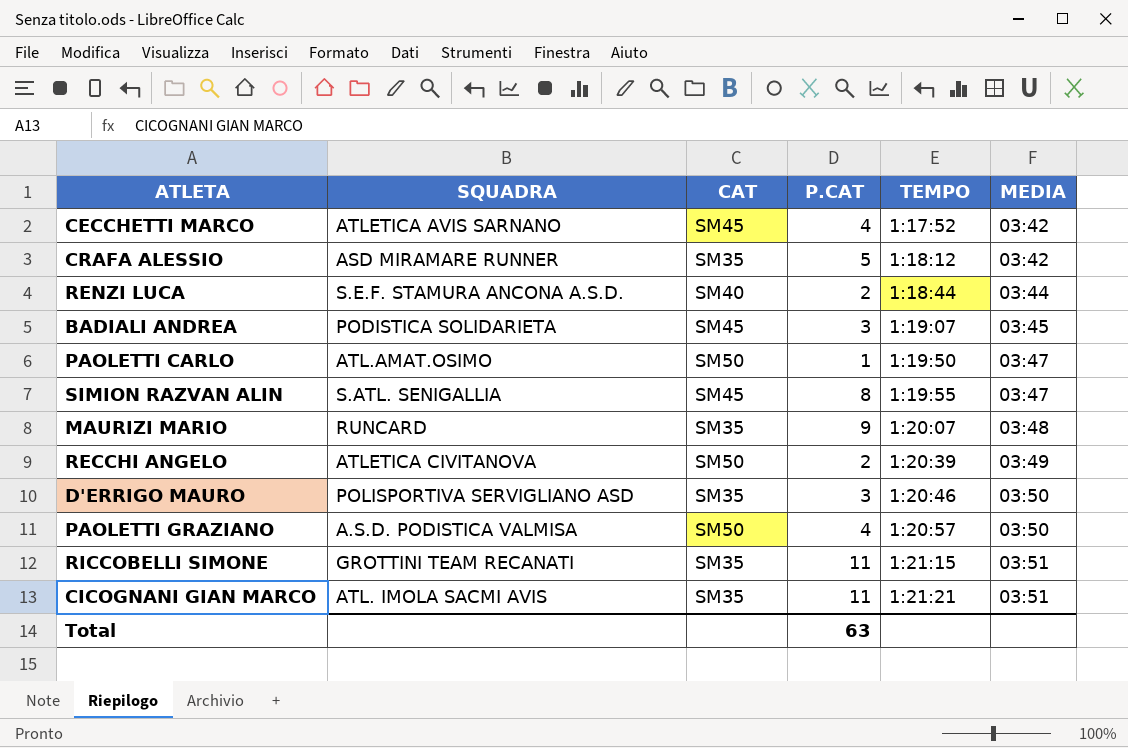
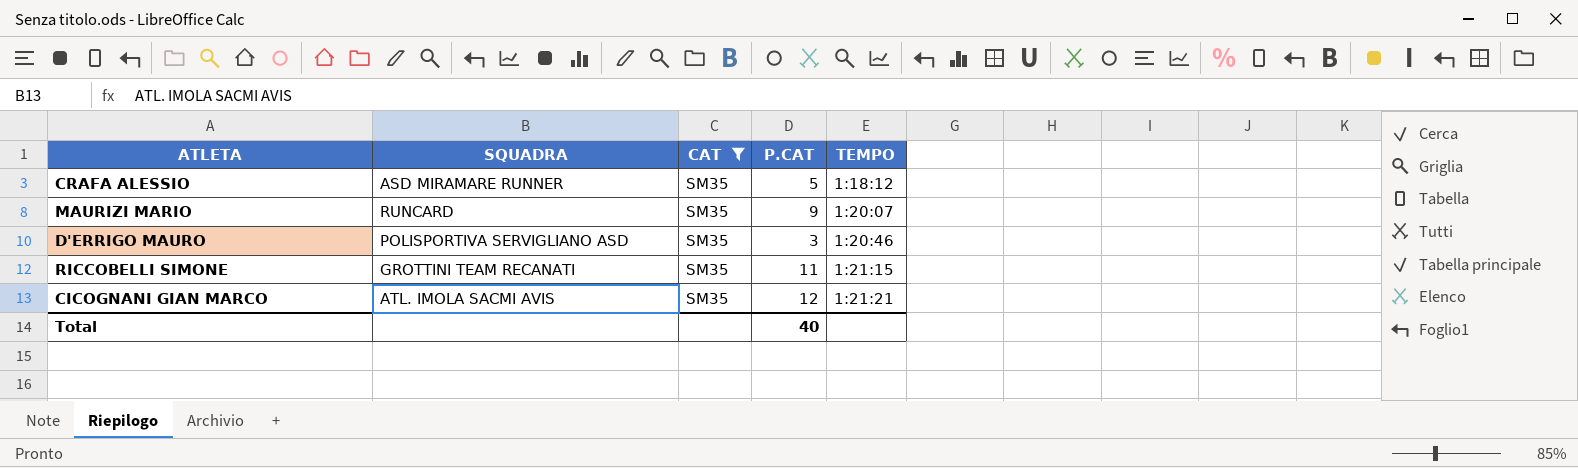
filter: none -> CAT = SM35
column MEDIA | position: 6 -> none
CICOGNANI GIAN MARCO | P.CAT: 11 -> 12
Total | P.CAT: 63 -> 40

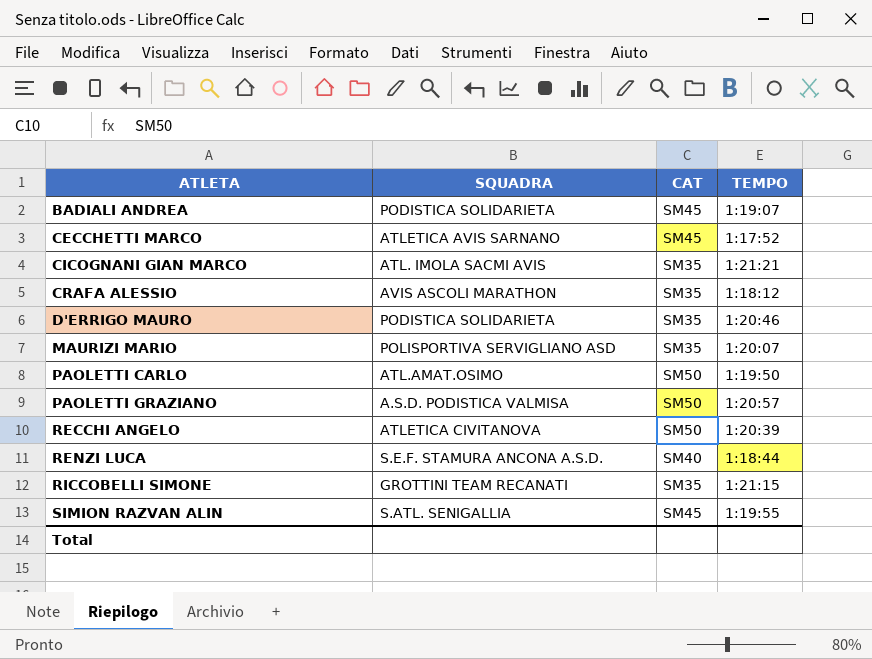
filter: CAT = SM35 -> none
row order: TEMPO ascending -> ATLETA ascending
column P.CAT | position: 4 -> none
CRAFA ALESSIO | SQUADRA: ASD MIRAMARE RUNNER -> AVIS ASCOLI MARATHON
D'ERRIGO MAURO | SQUADRA: POLISPORTIVA SERVIGLIANO ASD -> PODISTICA SOLIDARIETA
MAURIZI MARIO | SQUADRA: RUNCARD -> POLISPORTIVA SERVIGLIANO ASD

